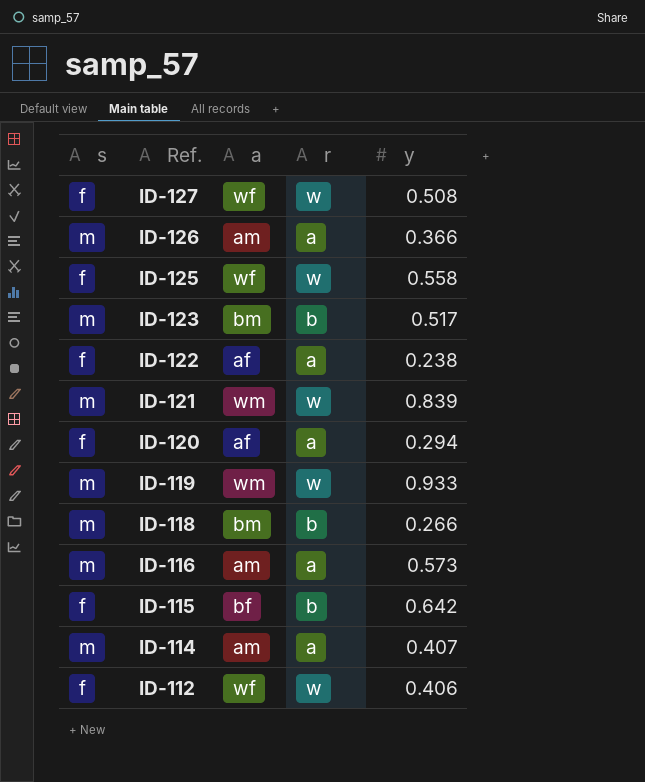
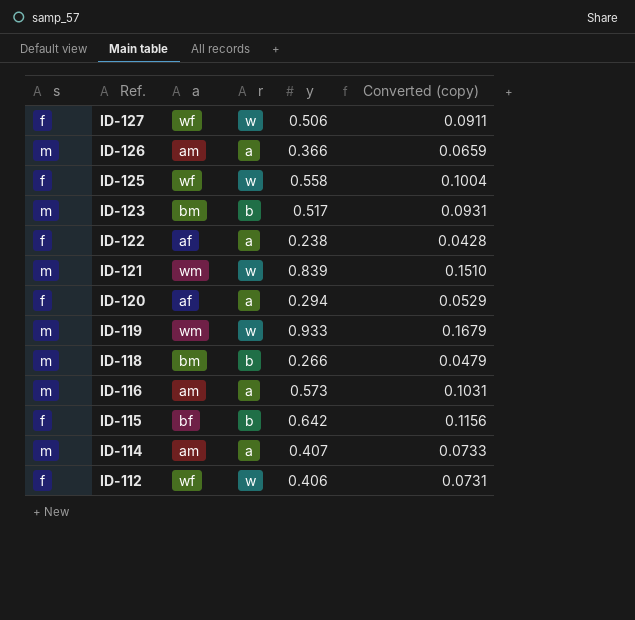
column Converted (copy) | formula: none -> [y] * 0.18
ID-127 | y: 0.508 -> 0.506

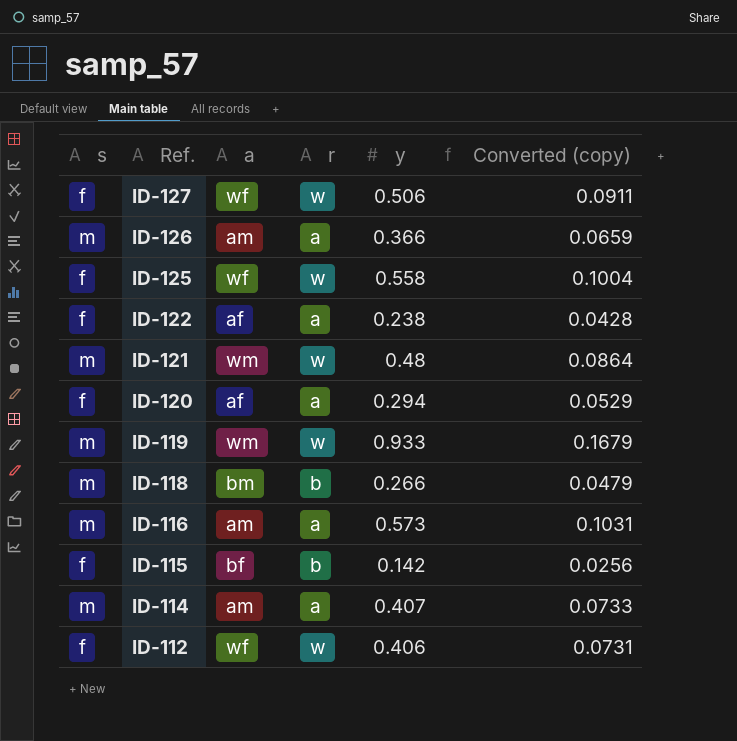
row ID-123: m | bm | b | 0.517 | 0.0931 -> none
ID-121 | y: 0.839 -> 0.48
ID-121 | Converted (copy): 0.1510 -> 0.0864
ID-115 | y: 0.642 -> 0.142
ID-115 | Converted (copy): 0.1156 -> 0.0256

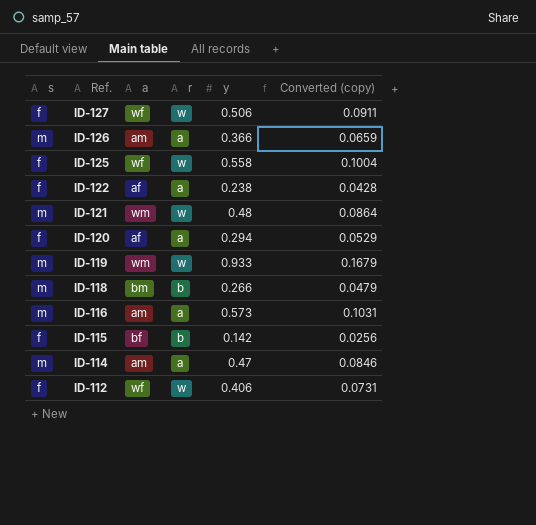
ID-114 | y: 0.407 -> 0.47
ID-114 | Converted (copy): 0.0733 -> 0.0846

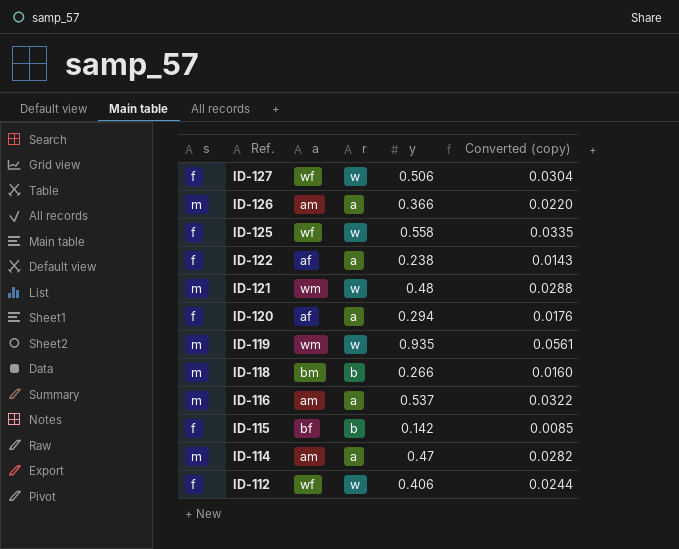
column Converted (copy) | formula: [y] * 0.18 -> [y] * 0.06
ID-119 | y: 0.933 -> 0.935
ID-116 | y: 0.573 -> 0.537

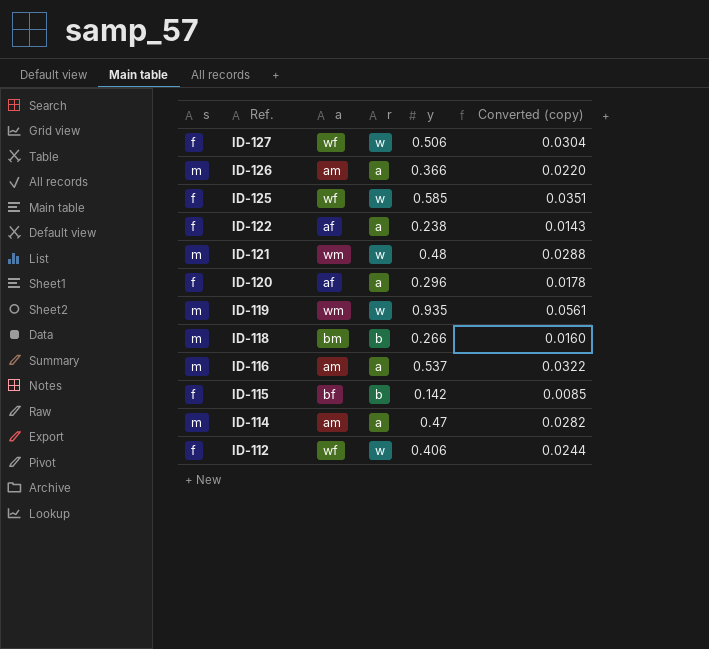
ID-125 | y: 0.558 -> 0.585
ID-125 | Converted (copy): 0.0335 -> 0.0351
ID-120 | y: 0.294 -> 0.296
ID-120 | Converted (copy): 0.0176 -> 0.0178

